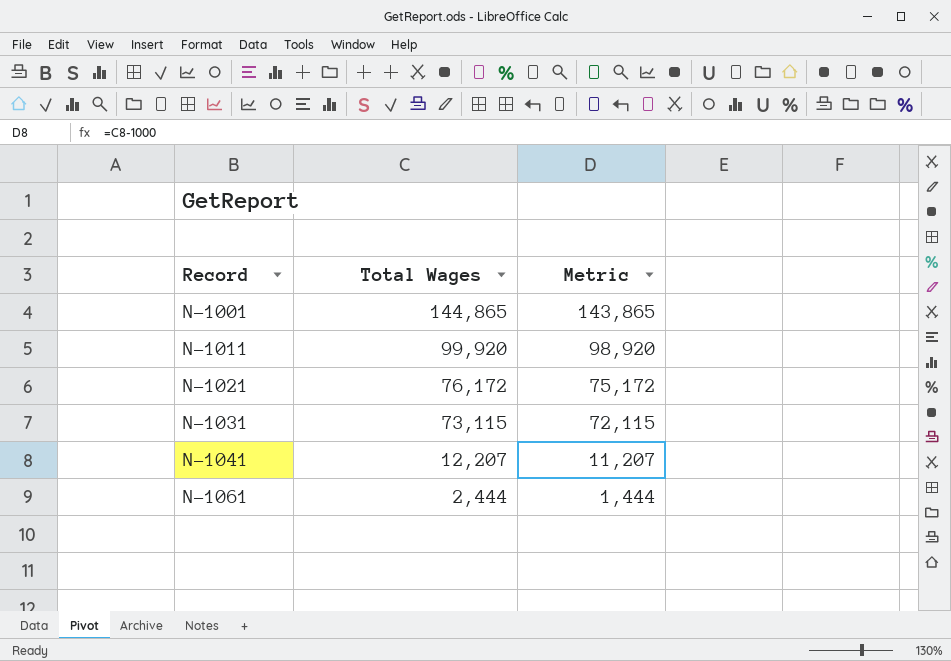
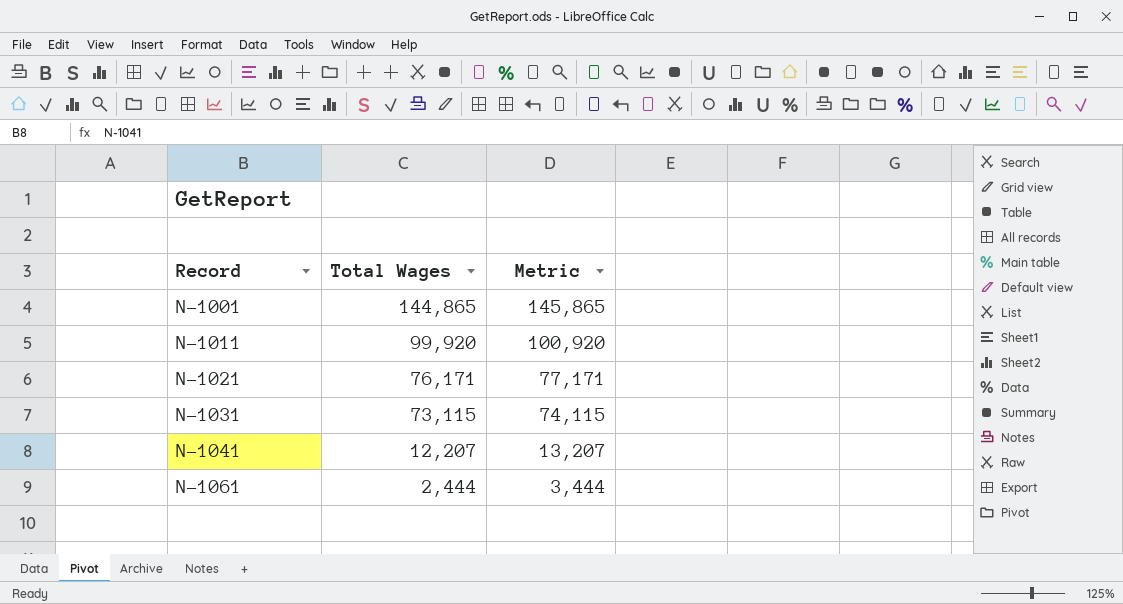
column Metric | formula: [Total Wages] - 1000 -> [Total Wages] + 1000
N-1021 | Total Wages: 76,172 -> 76,171

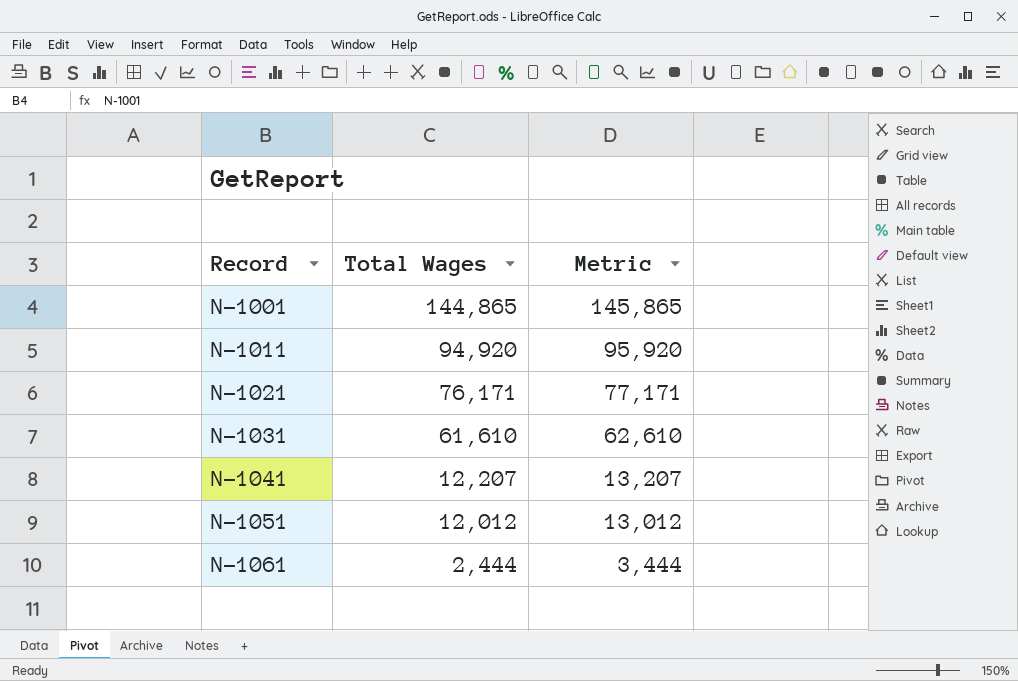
N-1011 | Total Wages: 99,920 -> 94,920
N-1011 | Metric: 100,920 -> 95,920
N-1031 | Total Wages: 73,115 -> 61,610
N-1031 | Metric: 74,115 -> 62,610
row N-1051: none -> 12,012 | 13,012

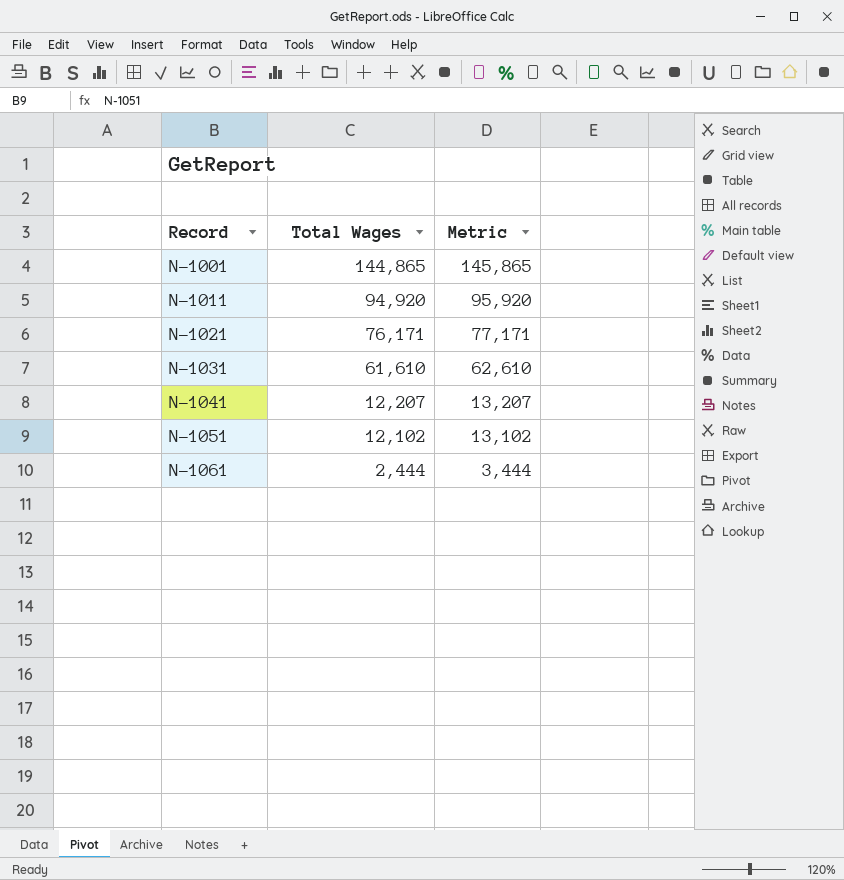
N-1051 | Total Wages: 12,012 -> 12,102
N-1051 | Metric: 13,012 -> 13,102

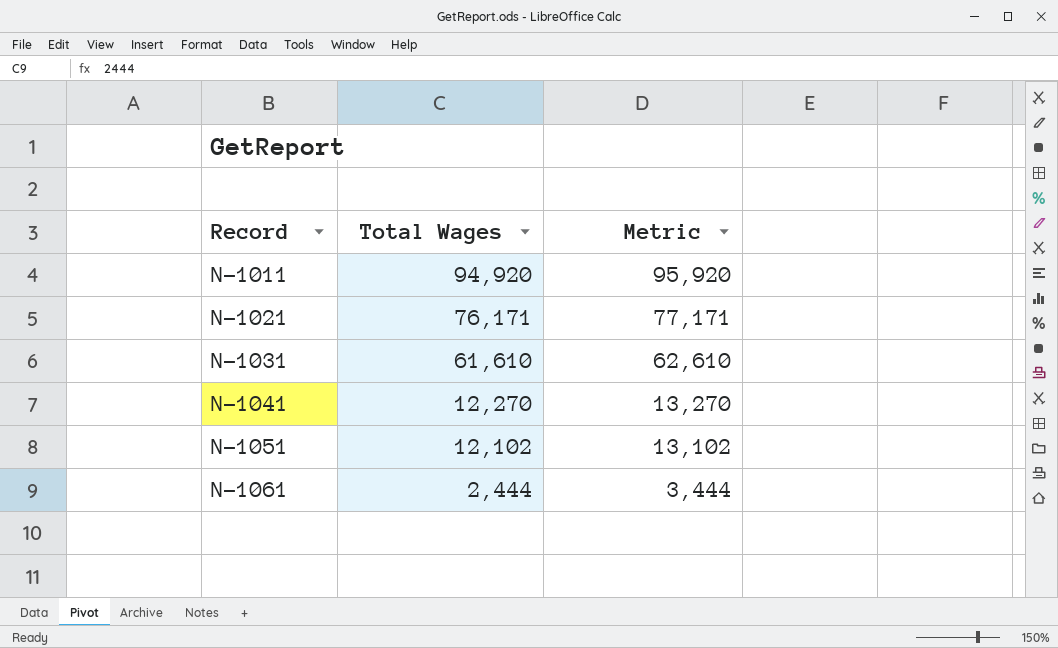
row N-1001: 144,865 | 145,865 -> none
N-1041 | Total Wages: 12,207 -> 12,270
N-1041 | Metric: 13,207 -> 13,270

